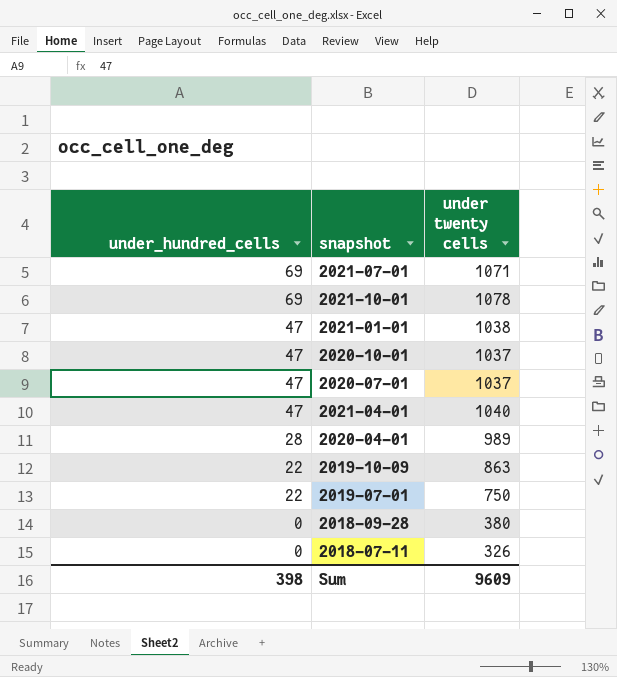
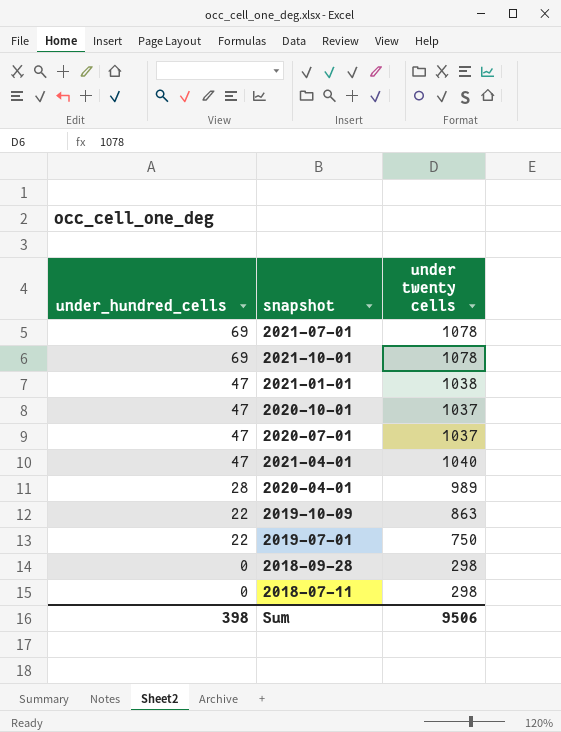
2021-07-01 | under twenty cells: 1071 -> 1078
2018-09-28 | under twenty cells: 380 -> 298
2018-07-11 | under twenty cells: 326 -> 298
Sum | under twenty cells: 9609 -> 9506

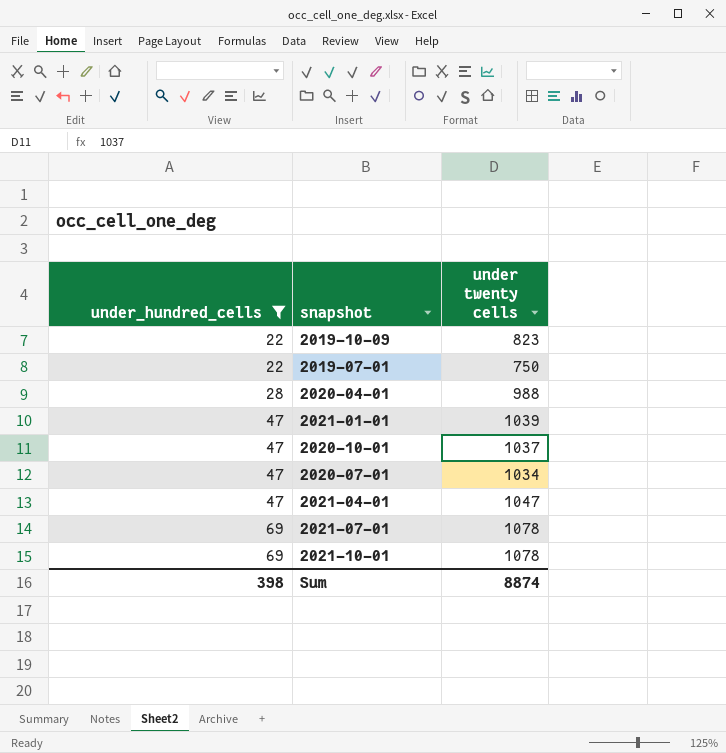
filter: none -> under_hundred_cells != 0
row order: under_hundred_cells descending -> under_hundred_cells ascending
2019-10-09 | under twenty cells: 863 -> 823
2020-04-01 | under twenty cells: 989 -> 988
2021-01-01 | under twenty cells: 1038 -> 1039
2020-07-01 | under twenty cells: 1037 -> 1034
2021-04-01 | under twenty cells: 1040 -> 1047
Sum | under twenty cells: 9506 -> 8874

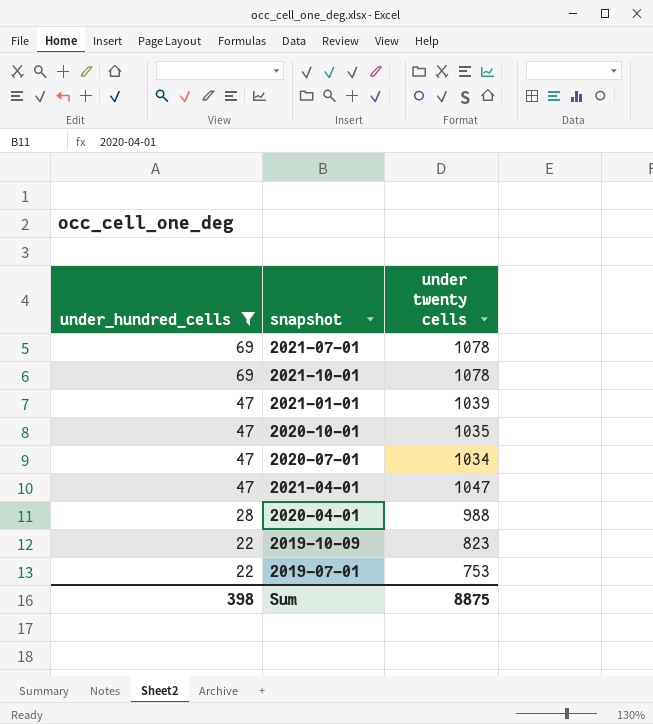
row order: under_hundred_cells ascending -> under_hundred_cells descending
2020-10-01 | under twenty cells: 1037 -> 1035
2019-07-01 | under twenty cells: 750 -> 753
Sum | under twenty cells: 8874 -> 8875

